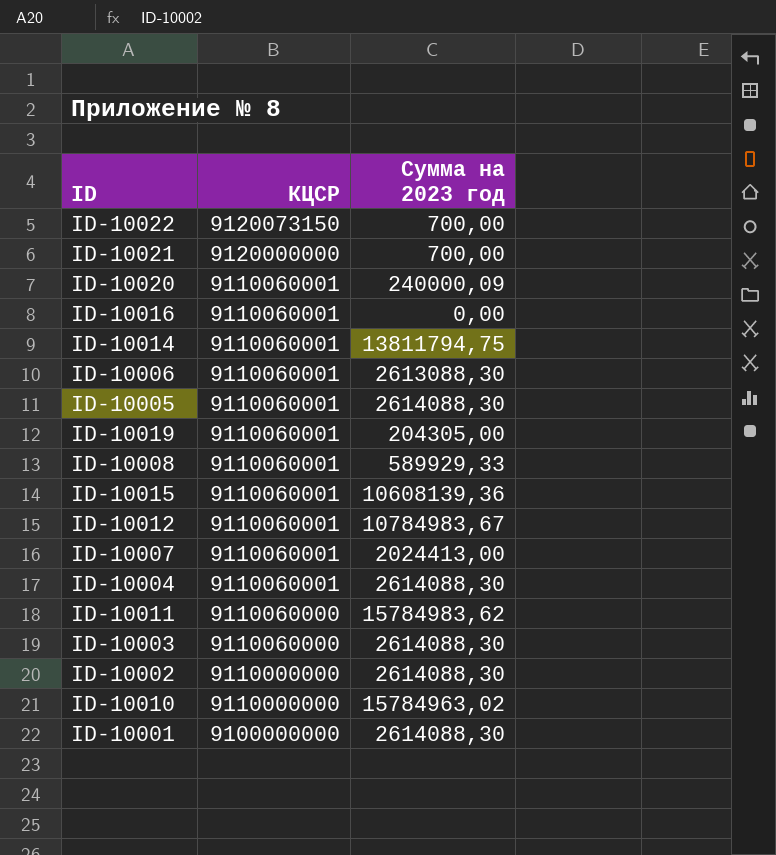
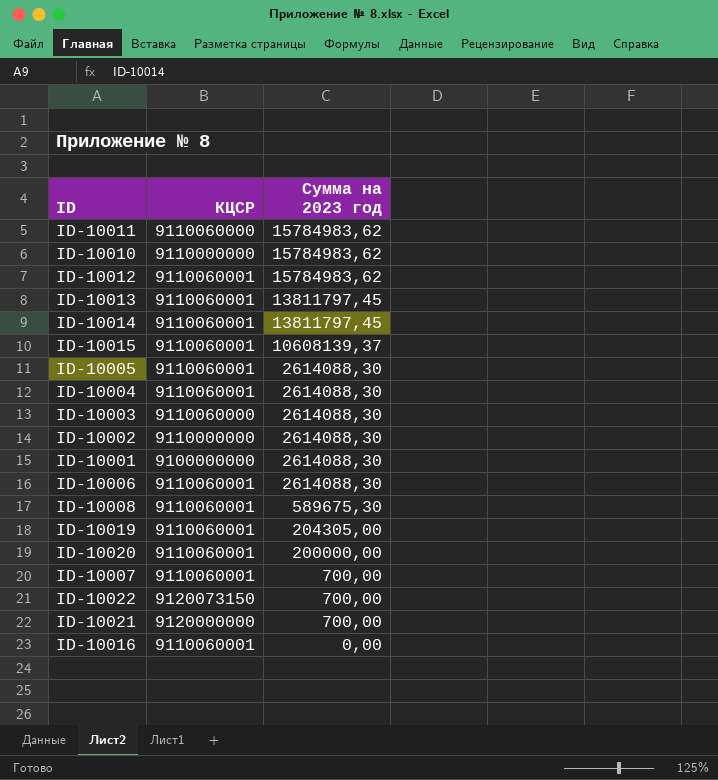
row order: КЦСР descending -> Сумма на 2023 год descending
ID-10010 | Сумма на 2023 год: 15784963,02 -> 15784983,62
ID-10012 | Сумма на 2023 год: 10784983,67 -> 15784983,62
row ID-10013: none -> 9110060001 | 13811797,45
ID-10014 | Сумма на 2023 год: 13811794,75 -> 13811797,45
ID-10015 | Сумма на 2023 год: 10608139,36 -> 10608139,37
ID-10006 | Сумма на 2023 год: 2613088,30 -> 2614088,30
ID-10008 | Сумма на 2023 год: 589929,33 -> 589675,30
ID-10020 | Сумма на 2023 год: 240000,09 -> 200000,00
ID-10007 | Сумма на 2023 год: 2024413,00 -> 700,00

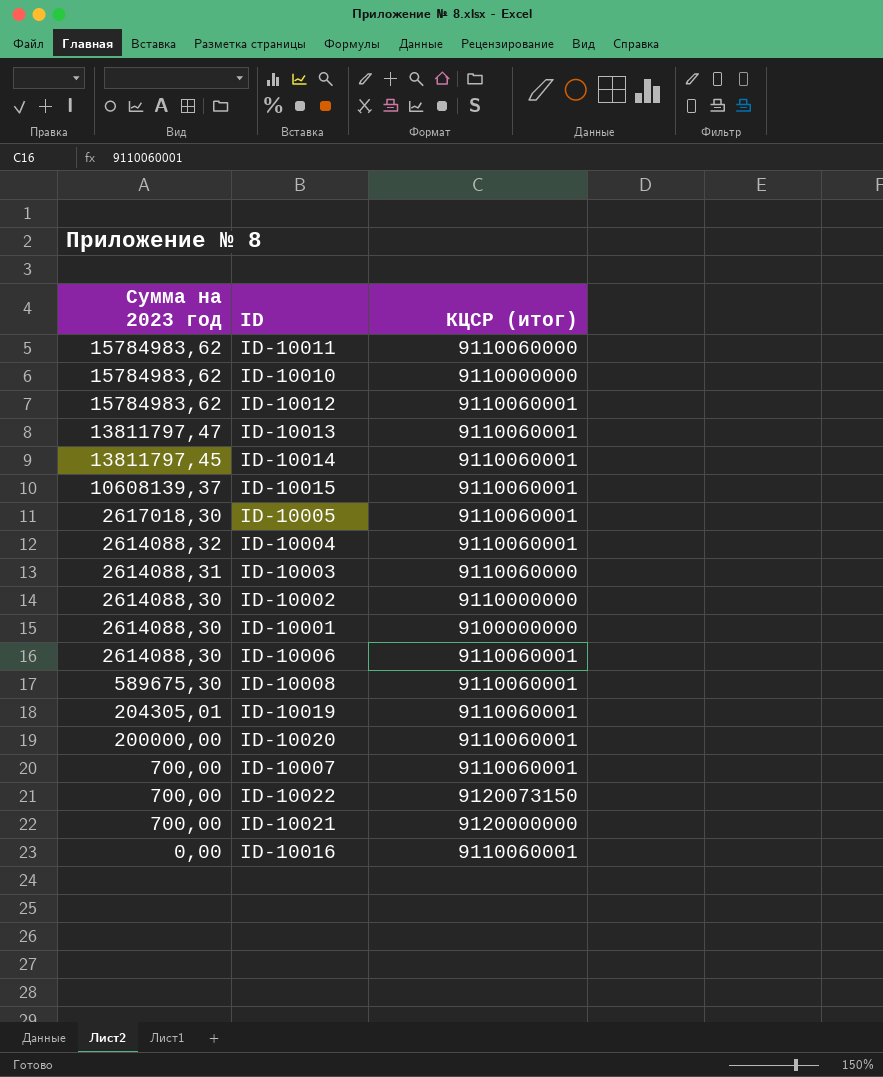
column Сумма на 2023 год | position: 3 -> 1
column name: КЦСР -> КЦСР (итог)
ID-10013 | Сумма на 2023 год: 13811797,45 -> 13811797,47
ID-10005 | Сумма на 2023 год: 2614088,30 -> 2617018,30
ID-10004 | Сумма на 2023 год: 2614088,30 -> 2614088,32
ID-10003 | Сумма на 2023 год: 2614088,30 -> 2614088,31
ID-10019 | Сумма на 2023 год: 204305,00 -> 204305,01

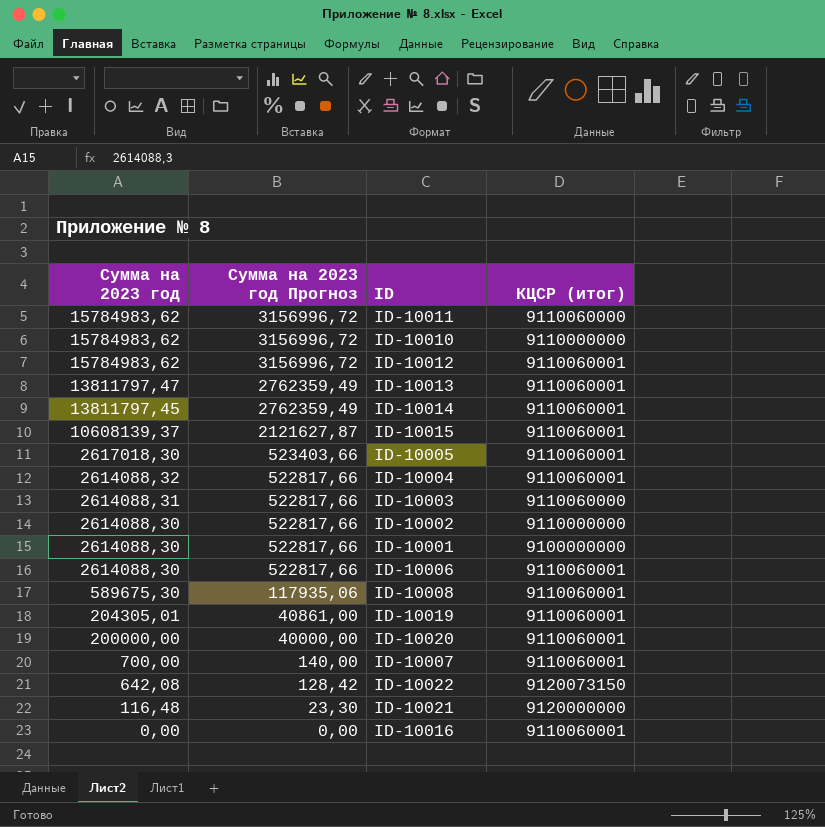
column Сумма на 2023 год Прогноз | formula: none -> [Сумма на 2023 год] * 0,2
ID-10022 | Сумма на 2023 год: 700,00 -> 642,08
ID-10021 | Сумма на 2023 год: 700,00 -> 116,48

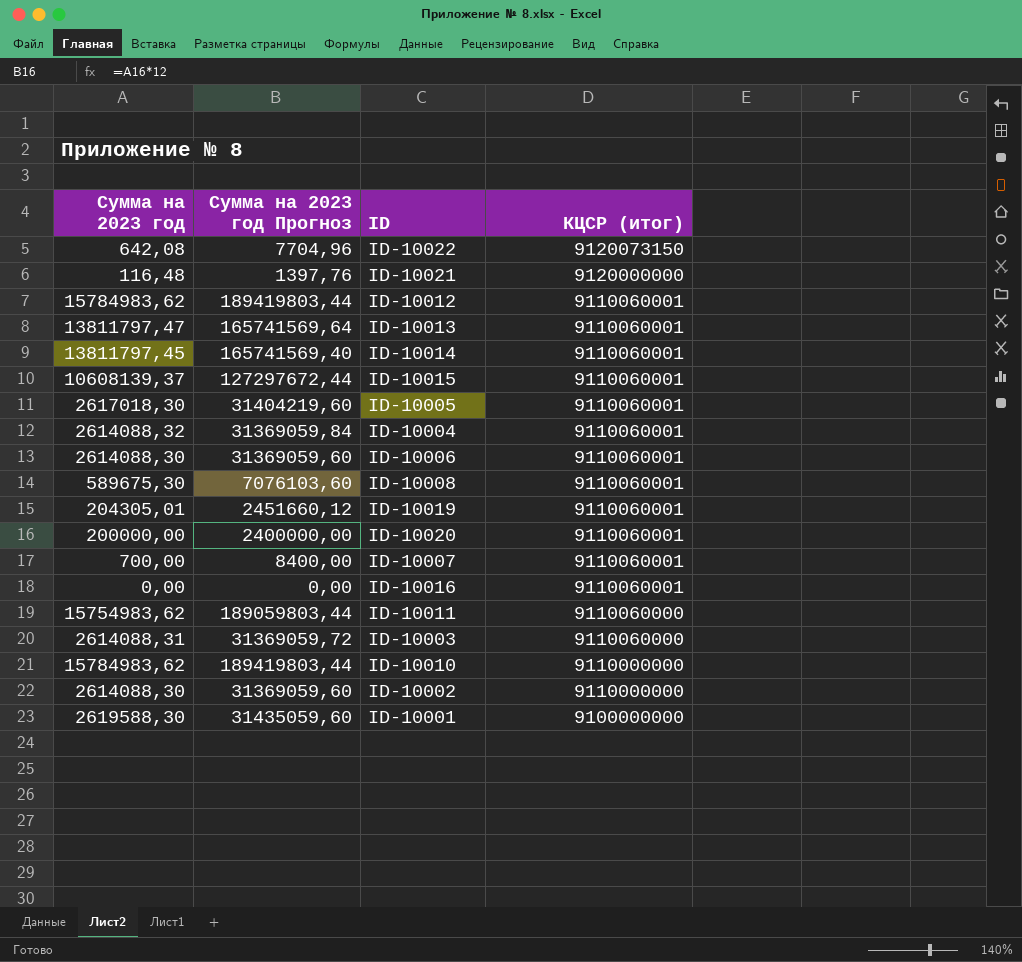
row order: Сумма на 2023 год descending -> КЦСР (итог) descending
column Сумма на 2023 год Прогноз | formula: [Сумма на 2023 год] * 0,2 -> [Сумма на 2023 год] * 12
ID-10011 | Сумма на 2023 год: 15784983,62 -> 15754983,62
ID-10001 | Сумма на 2023 год: 2614088,30 -> 2619588,30

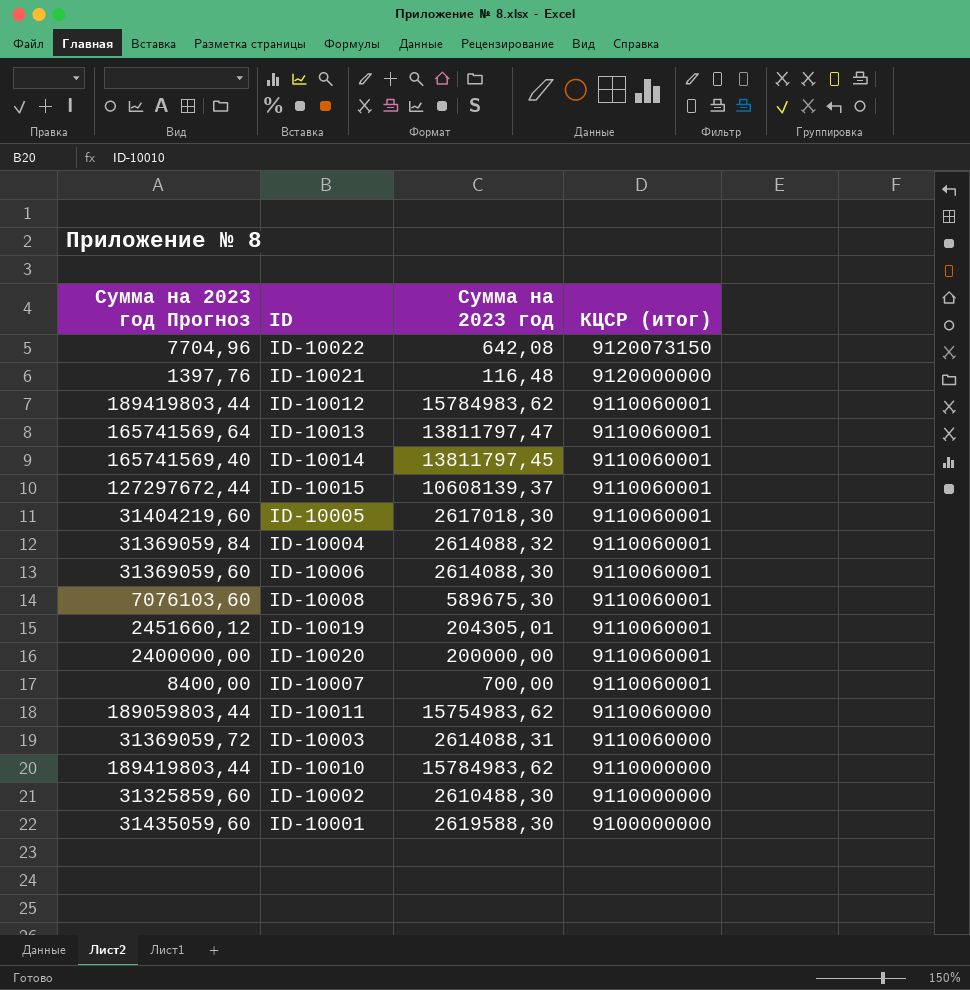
column Сумма на 2023 год | position: 1 -> 3
row ID-10016: 0,00 | 0,00 | 9110060001 -> none
ID-10002 | Сумма на 2023 год Прогноз: 31369059,60 -> 31325859,60
ID-10002 | Сумма на 2023 год: 2614088,30 -> 2610488,30

